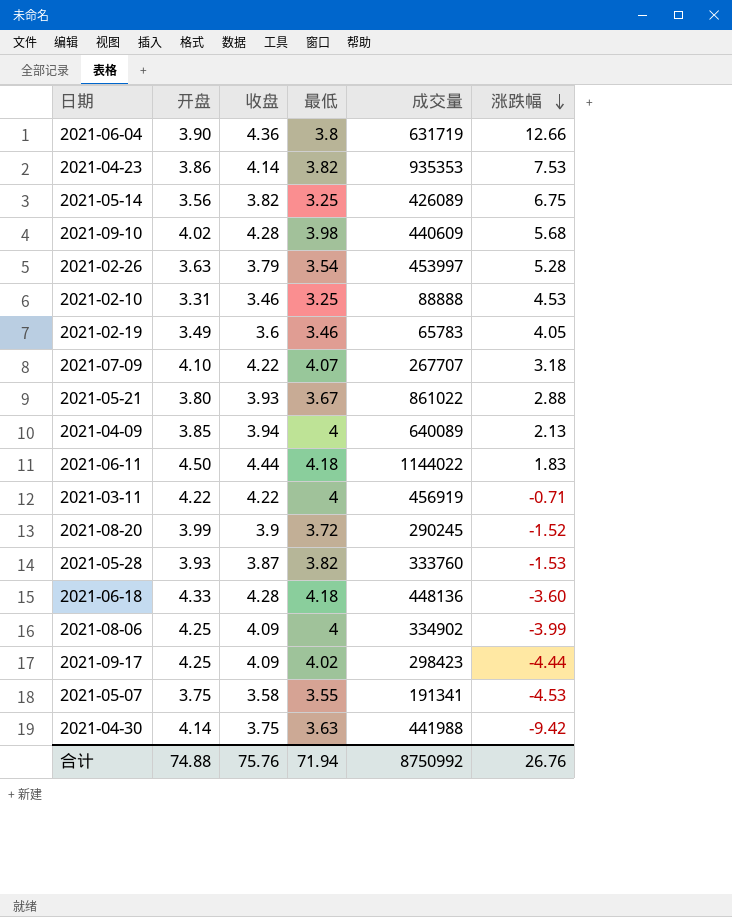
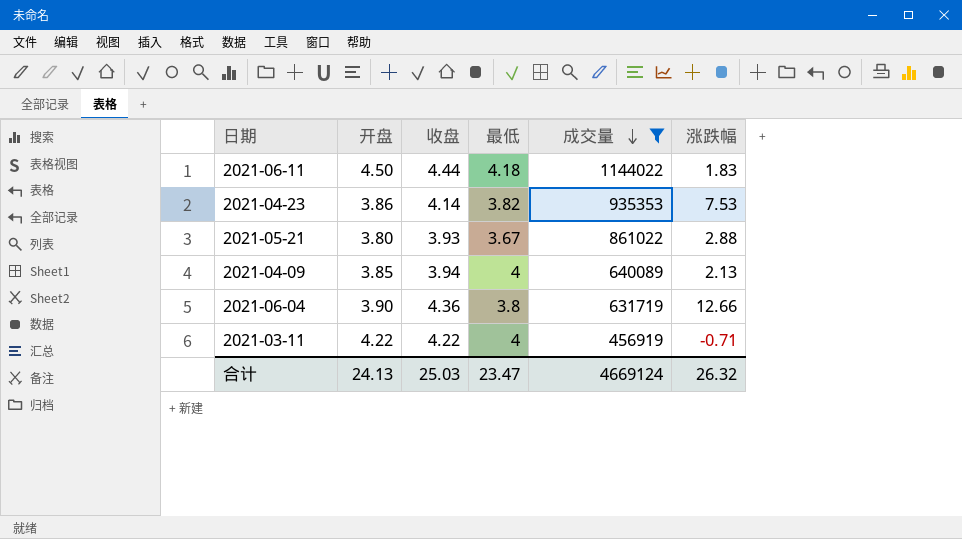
filter: none -> 成交量 >= 456919
row order: 涨跌幅 descending -> 成交量 descending
合计 | 开盘: 74.88 -> 24.13
合计 | 收盘: 75.76 -> 25.03
合计 | 最低: 71.94 -> 23.47
合计 | 成交量: 8750992 -> 4669124
合计 | 涨跌幅: 26.76 -> 26.32

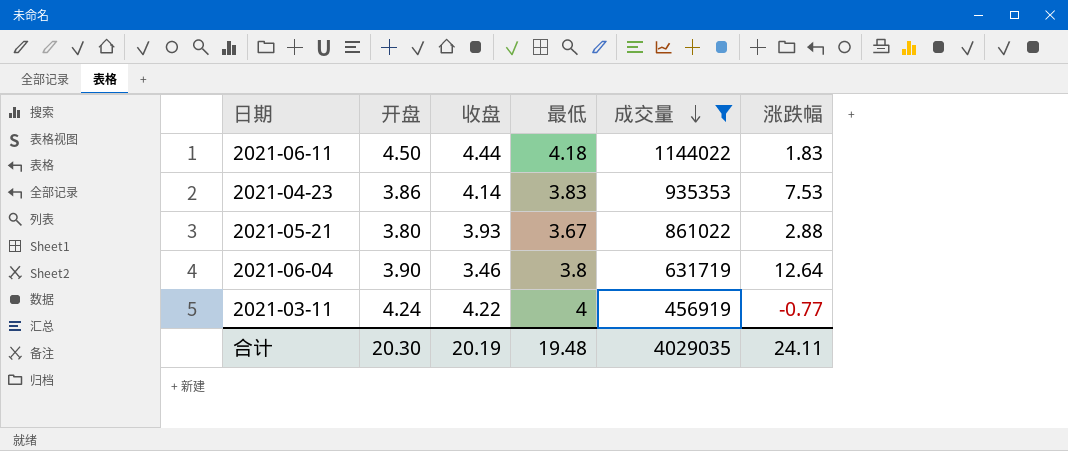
row 2021-04-09: 3.85 | 3.94 | 4 | 640089 | 2.13 -> none
2021-04-23 | 最低: 3.82 -> 3.83
2021-06-04 | 收盘: 4.36 -> 3.46
2021-06-04 | 涨跌幅: 12.66 -> 12.64
2021-03-11 | 开盘: 4.22 -> 4.24
2021-03-11 | 涨跌幅: -0.71 -> -0.77
合计 | 开盘: 24.13 -> 20.30
合计 | 收盘: 25.03 -> 20.19
合计 | 最低: 23.47 -> 19.48
合计 | 成交量: 4669124 -> 4029035
合计 | 涨跌幅: 26.32 -> 24.11

